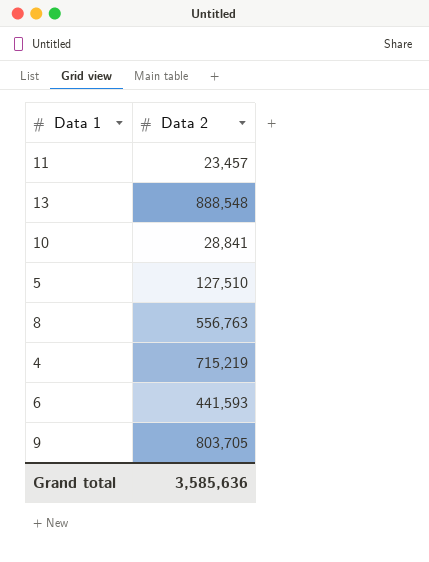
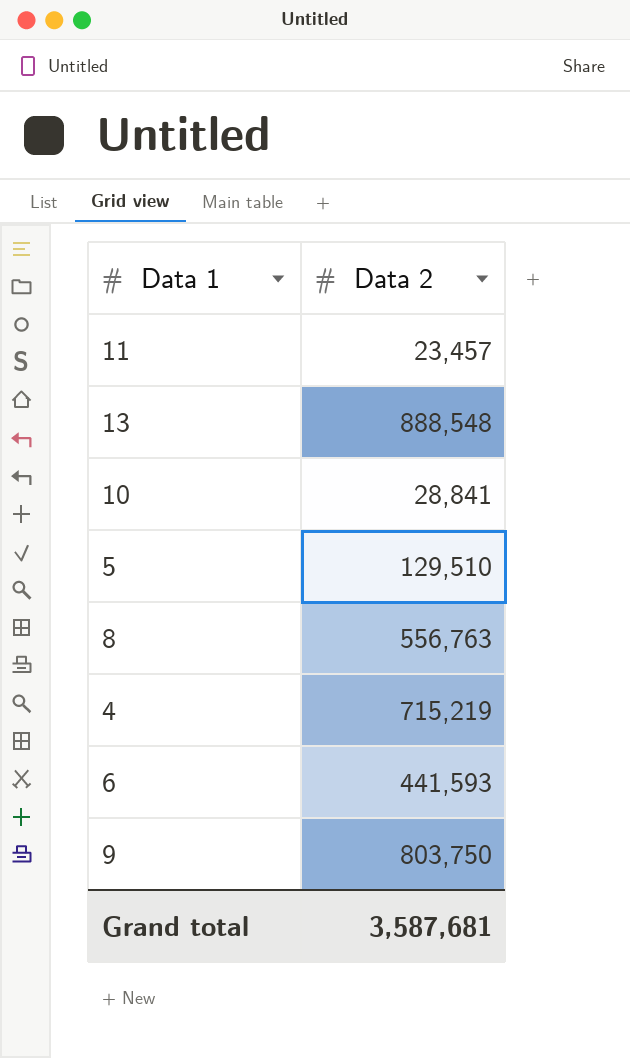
5 | Data 2: 127,510 -> 129,510
9 | Data 2: 803,705 -> 803,750
Grand total | Data 2: 3,585,636 -> 3,587,681

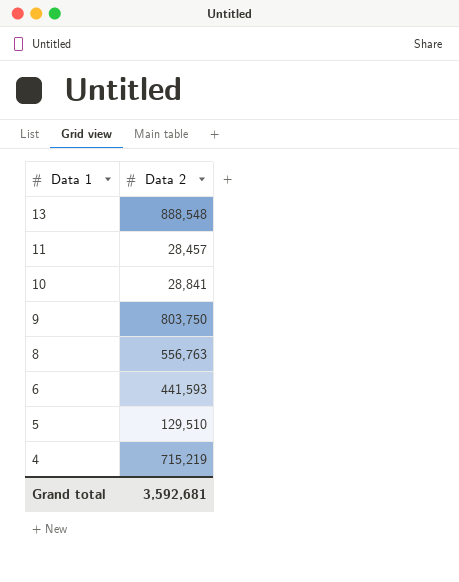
row order: none -> Data 1 descending
11 | Data 2: 23,457 -> 28,457
Grand total | Data 2: 3,587,681 -> 3,592,681

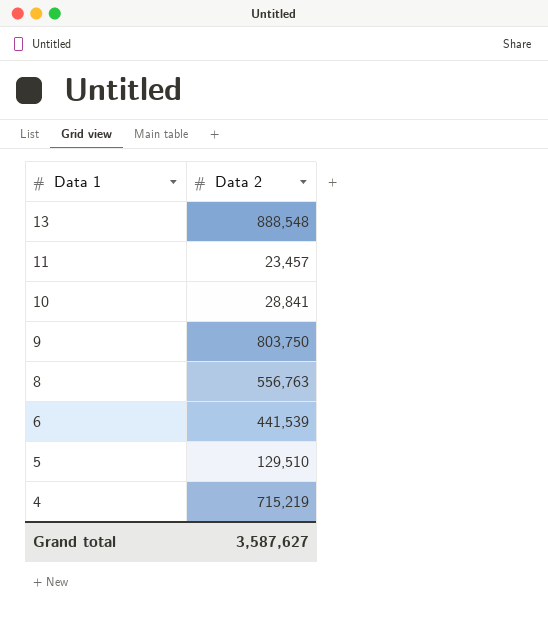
11 | Data 2: 28,457 -> 23,457
6 | Data 2: 441,593 -> 441,539
Grand total | Data 2: 3,592,681 -> 3,587,627

